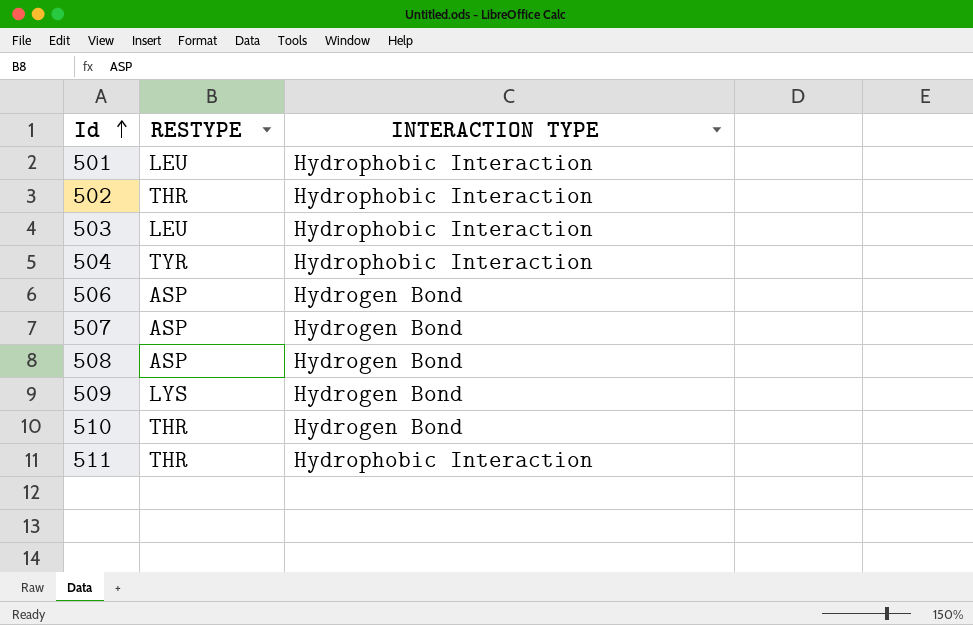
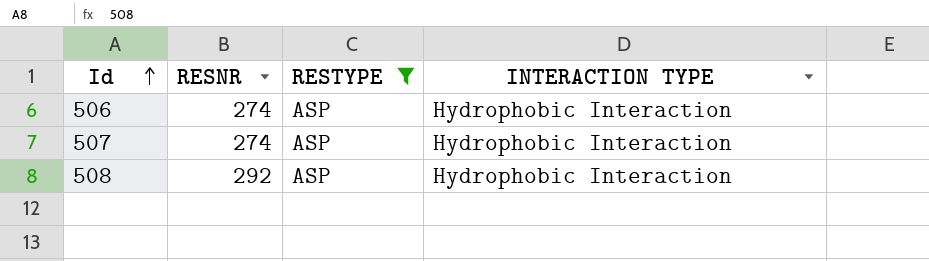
filter: none -> RESTYPE = ASP
column RESNR | position: none -> 2
506 | INTERACTION TYPE: Hydrogen Bond -> Hydrophobic Interaction
507 | INTERACTION TYPE: Hydrogen Bond -> Hydrophobic Interaction
508 | INTERACTION TYPE: Hydrogen Bond -> Hydrophobic Interaction

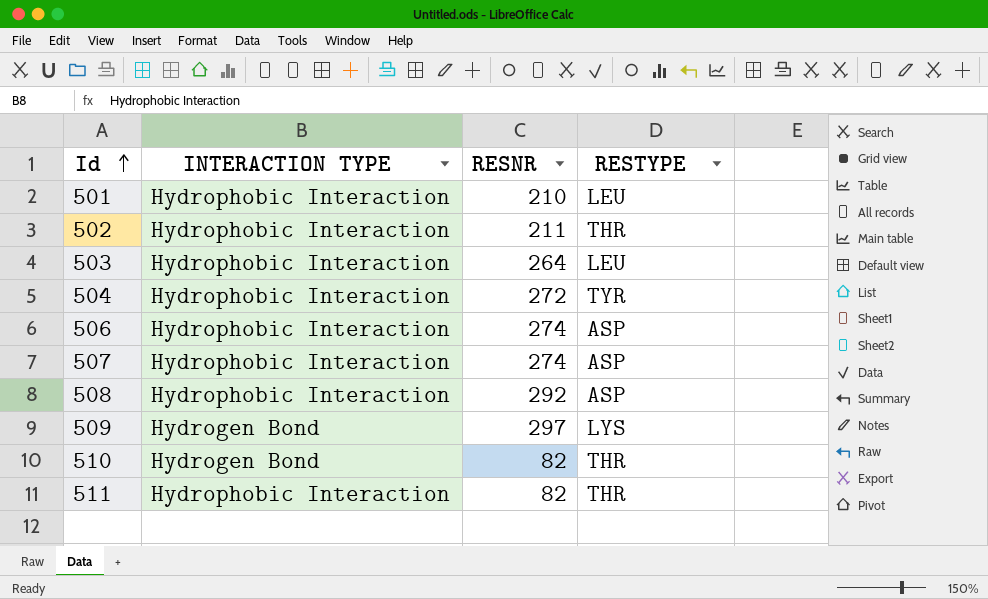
filter: RESTYPE = ASP -> none
column INTERACTION TYPE | position: 4 -> 2

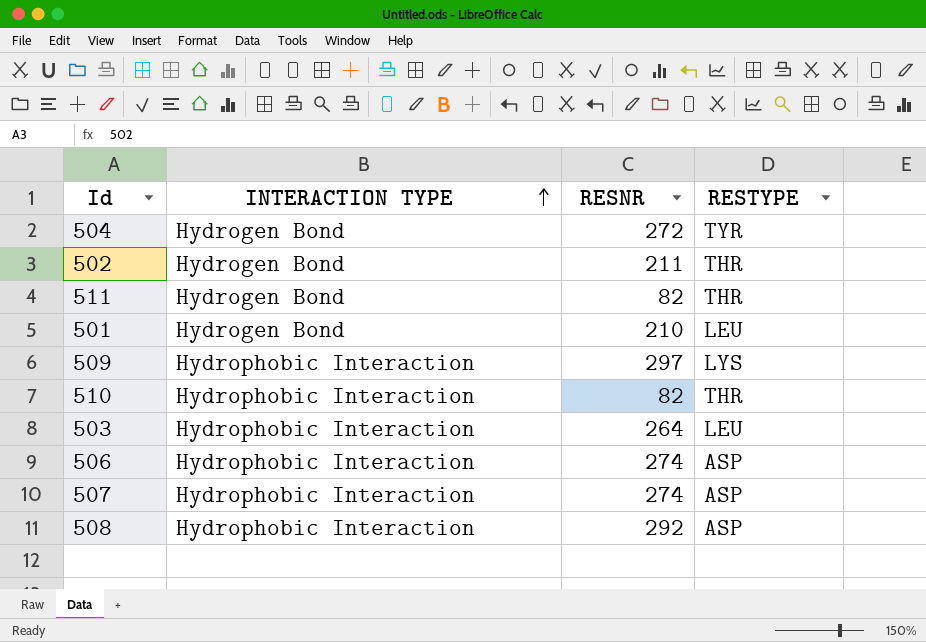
row order: Id ascending -> INTERACTION TYPE ascending
504 | INTERACTION TYPE: Hydrophobic Interaction -> Hydrogen Bond
502 | INTERACTION TYPE: Hydrophobic Interaction -> Hydrogen Bond
511 | INTERACTION TYPE: Hydrophobic Interaction -> Hydrogen Bond
501 | INTERACTION TYPE: Hydrophobic Interaction -> Hydrogen Bond
509 | INTERACTION TYPE: Hydrogen Bond -> Hydrophobic Interaction
510 | INTERACTION TYPE: Hydrogen Bond -> Hydrophobic Interaction

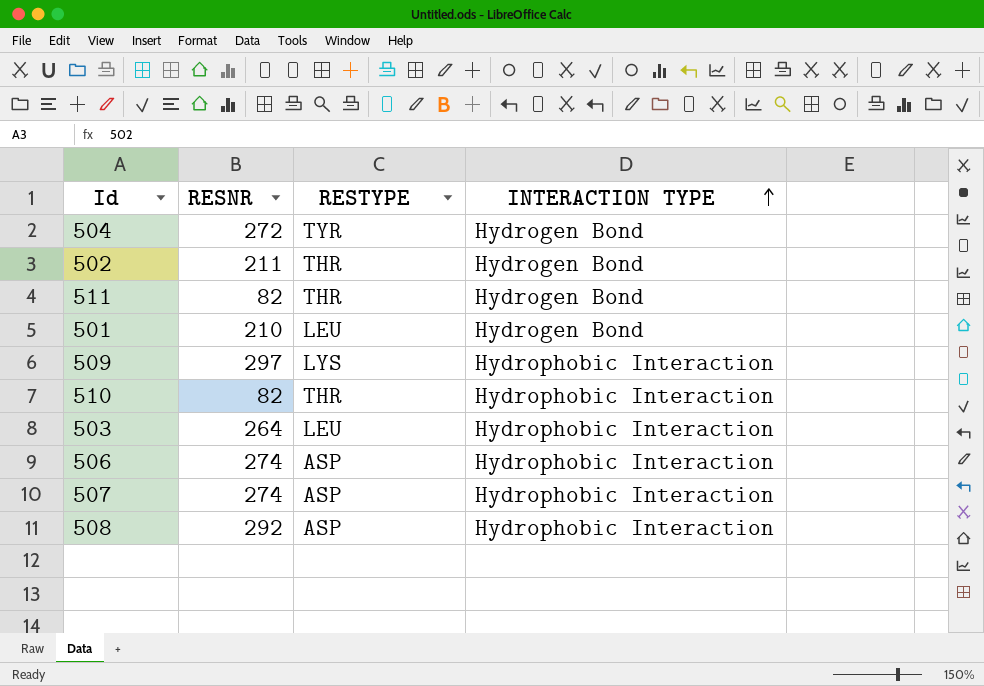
column INTERACTION TYPE | position: 2 -> 4

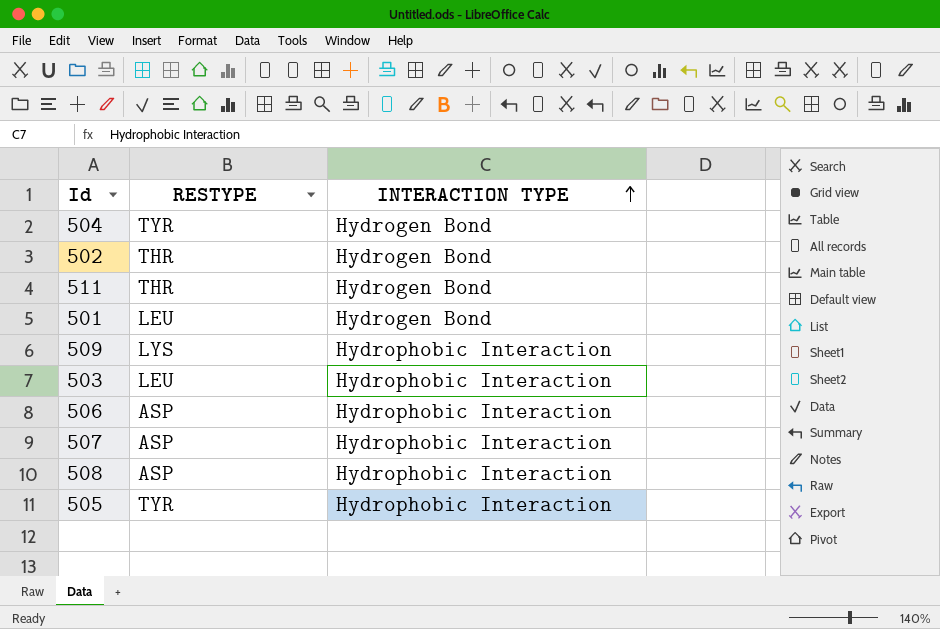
column RESNR | position: 2 -> none
row 510: 82 | THR | Hydrophobic Interaction -> none
row 505: none -> TYR | Hydrophobic Interaction

